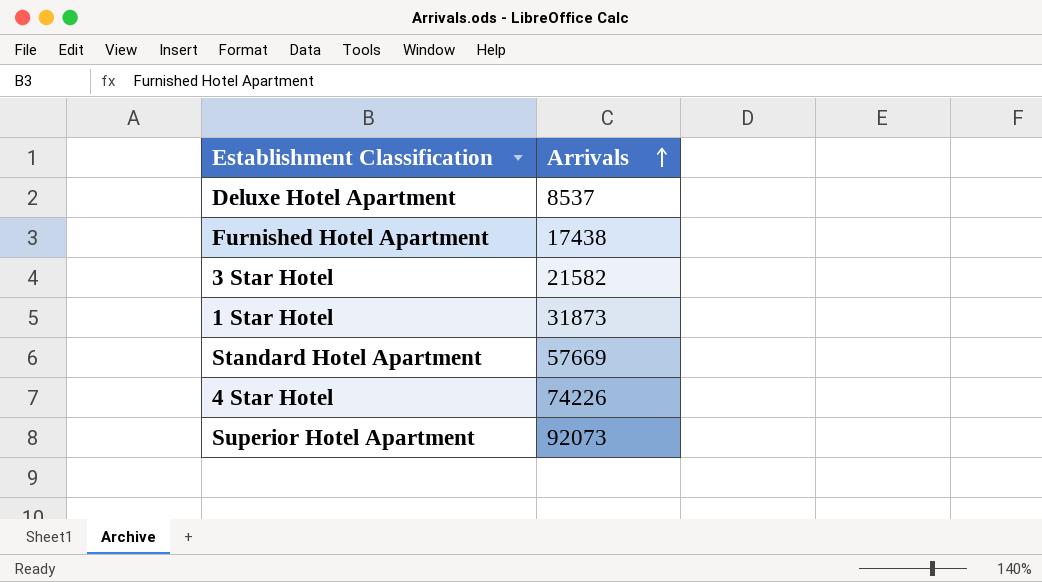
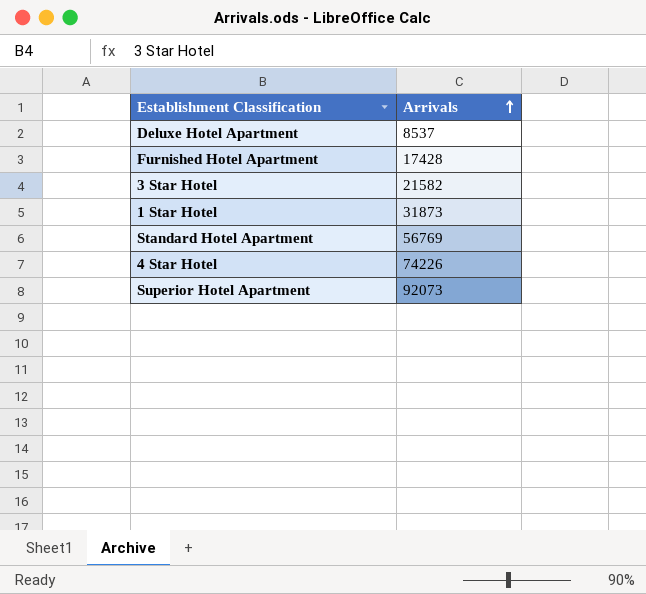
Furnished Hotel Apartment | Arrivals: 17438 -> 17428
Standard Hotel Apartment | Arrivals: 57669 -> 56769

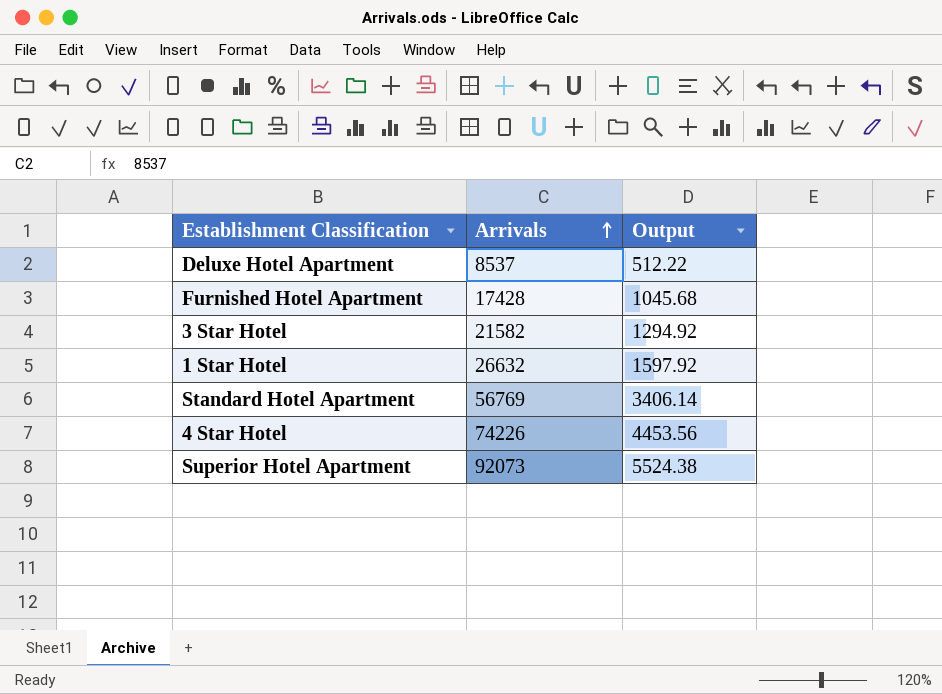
column Output | formula: none -> [Arrivals] * 0.06
1 Star Hotel | Arrivals: 31873 -> 26632

